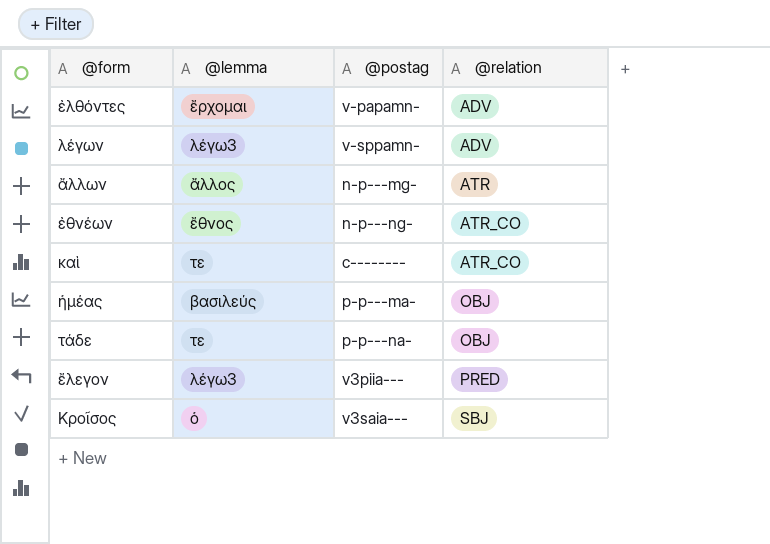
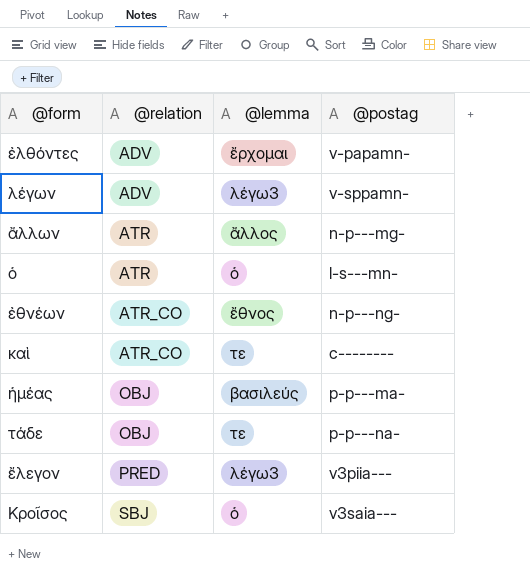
column @relation | position: 4 -> 2
row ὁ: none -> ATR | ὁ | l-s---mn-

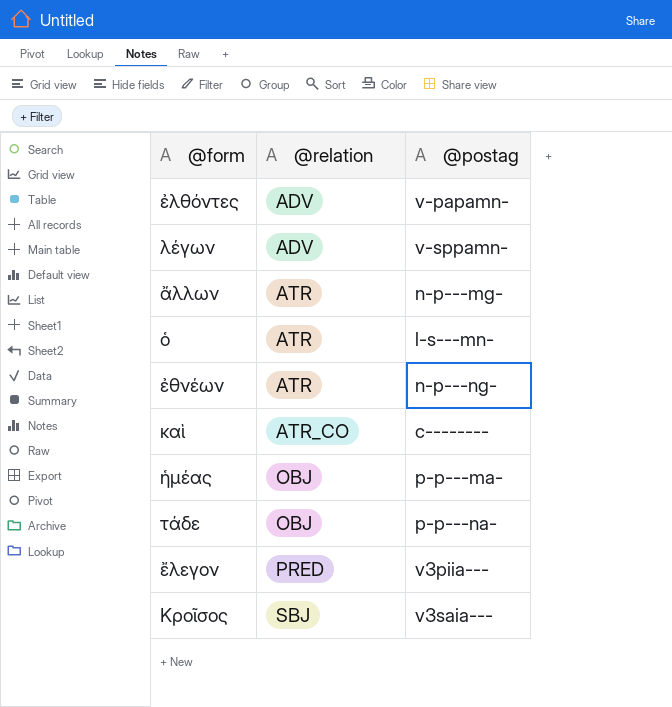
column @lemma | position: 3 -> none
ἐθνέων | @relation: ATR_CO -> ATR

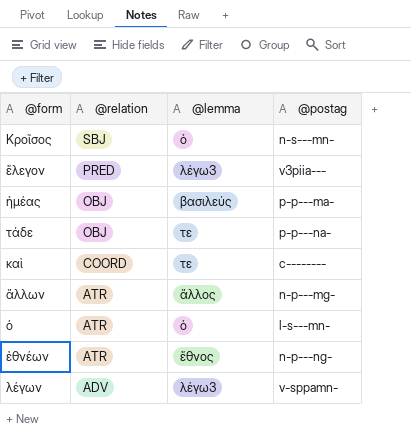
row order: @relation ascending -> @relation descending
column @lemma | position: none -> 3
row ἐλθόντες: ADV | v-papamn- -> none
Κροῖσος | @postag: v3saia--- -> n-s---mn-
καὶ | @relation: ATR_CO -> COORD

